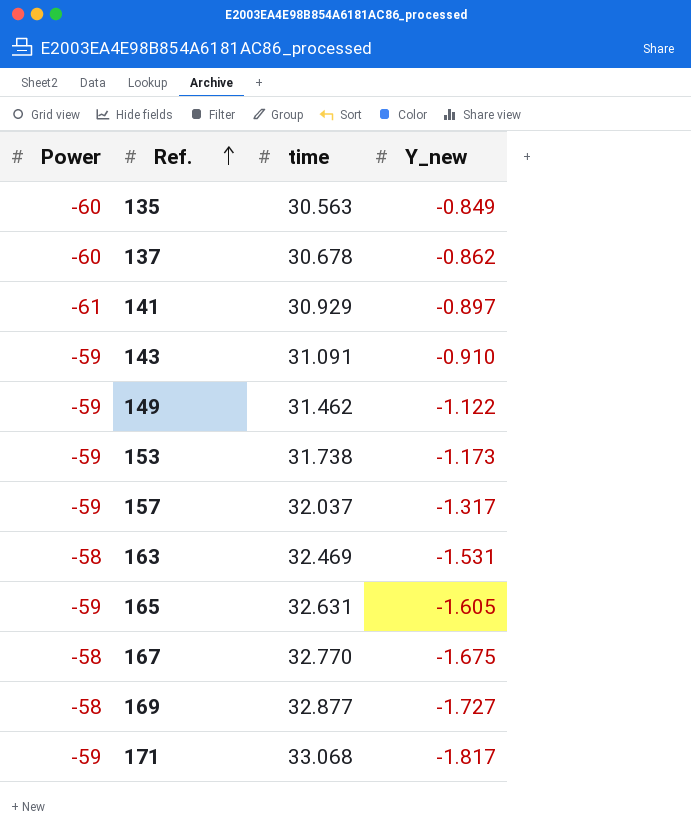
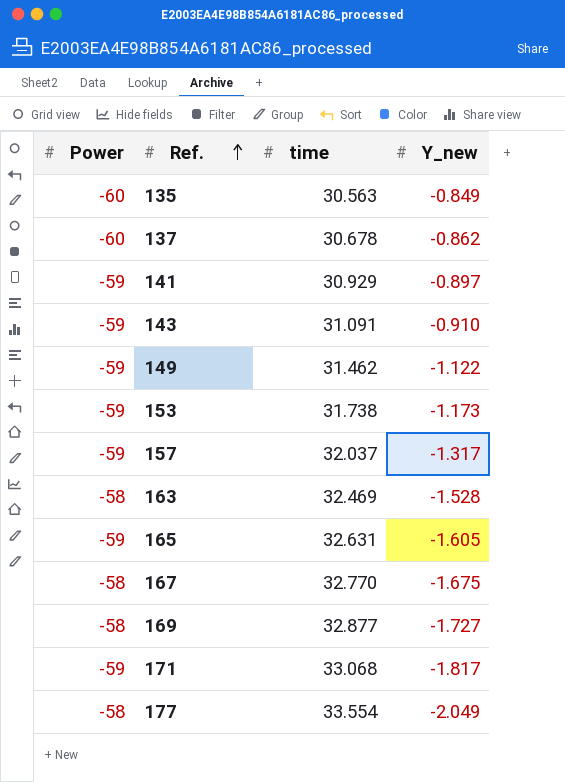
141 | Power: -61 -> -59
163 | Y_new: -1.531 -> -1.528
row 177: none -> -58 | 33.554 | -2.049

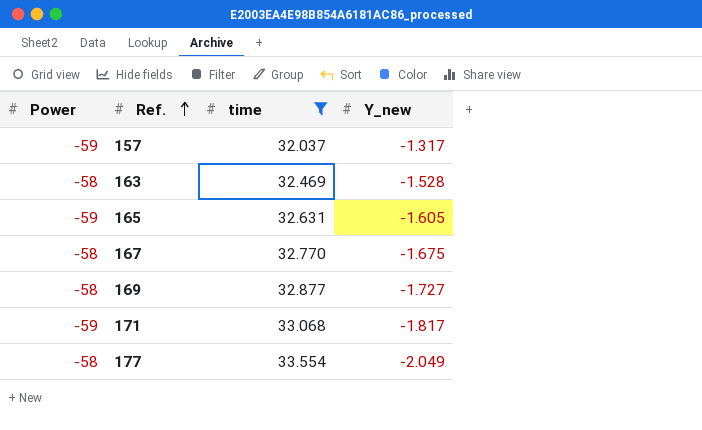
filter: none -> time >= 32.037

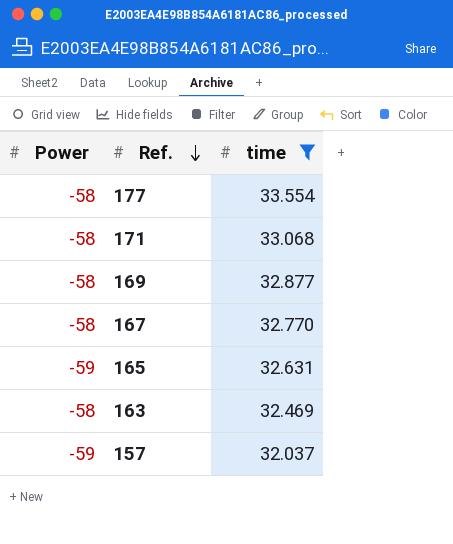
row order: Ref. ascending -> Ref. descending
column Y_new | position: 4 -> none
171 | Power: -59 -> -58

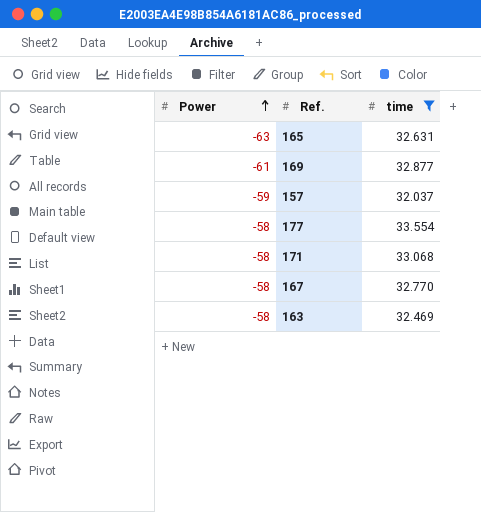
row order: Ref. descending -> Power ascending
165 | Power: -59 -> -63
169 | Power: -58 -> -61

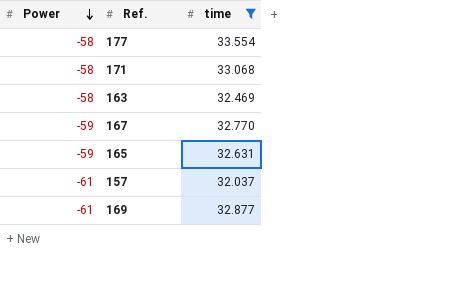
row order: Power ascending -> Power descending
167 | Power: -58 -> -59
165 | Power: -63 -> -59
157 | Power: -59 -> -61

